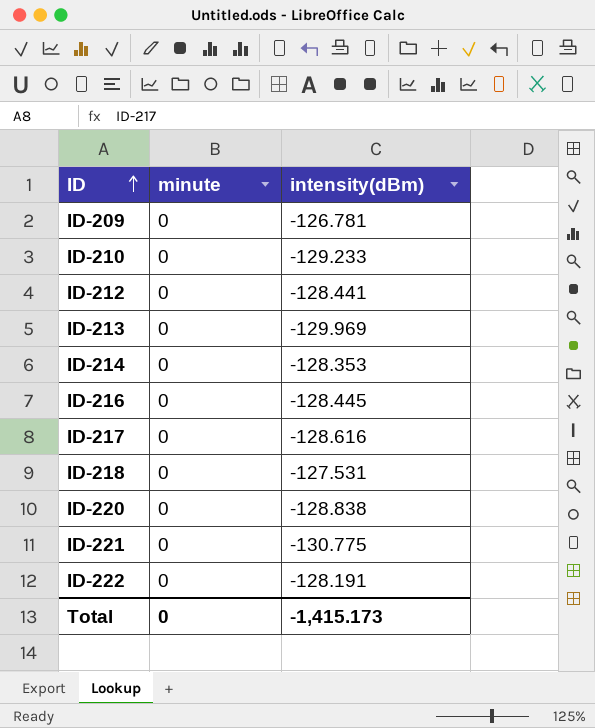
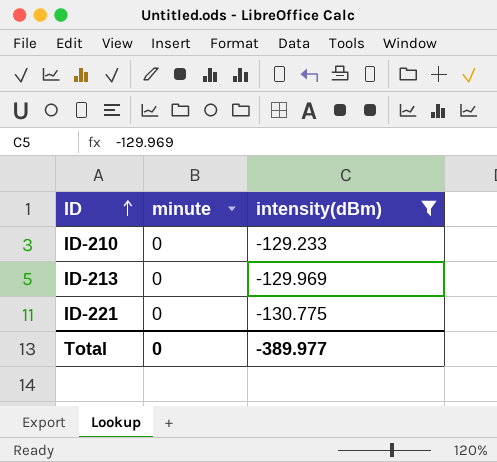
filter: none -> intensity(dBm) <= -129.233
Total | intensity(dBm): -1,415.173 -> -389.977

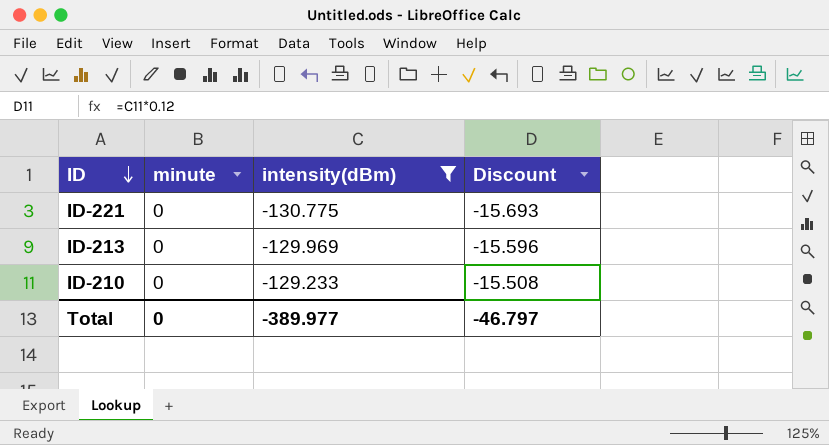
row order: ID ascending -> ID descending
column Discount | formula: none -> [intensity(dBm)] * 0.12

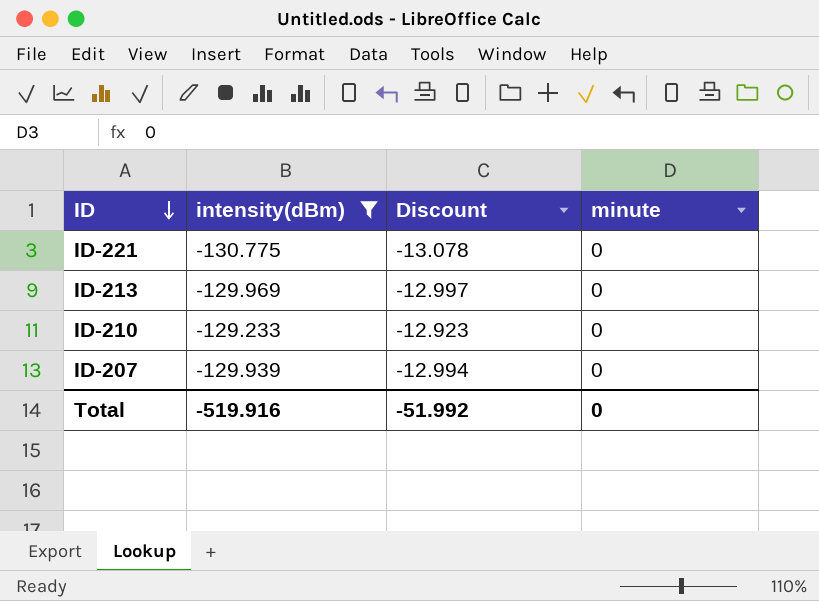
column Discount | formula: [intensity(dBm)] * 0.12 -> [intensity(dBm)] * 0.1
column minute | position: 2 -> 4
row ID-207: none -> -129.939 | -12.994 | 0
Total | intensity(dBm): -389.977 -> -519.916
Total | Discount: -46.797 -> -51.992

